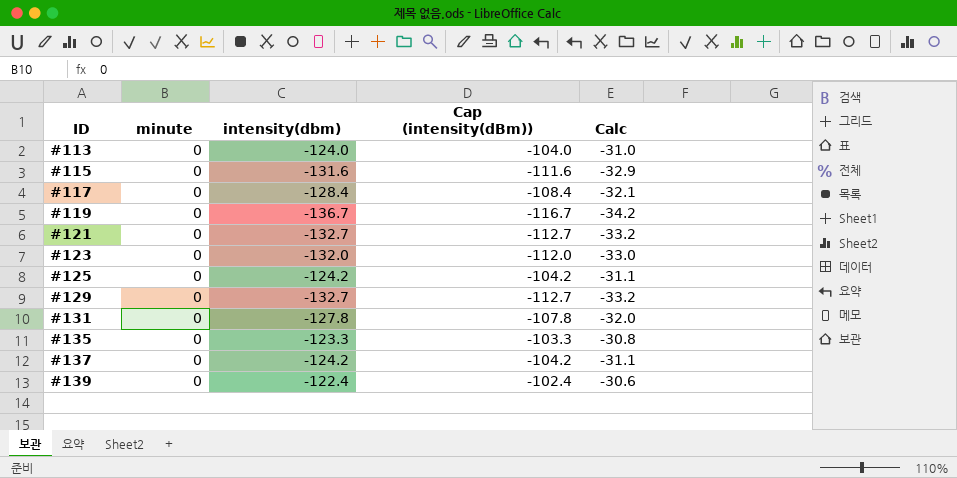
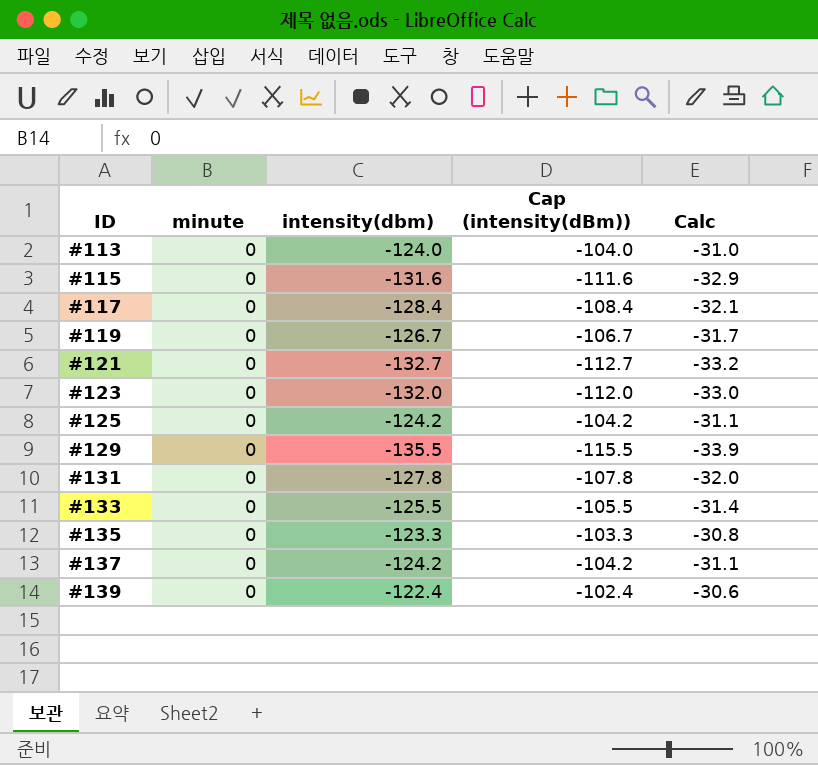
#119 | intensity(dbm): -136.7 -> -126.7
#119 | Cap (intensity(dBm)): -116.7 -> -106.7
#119 | Calc: -34.2 -> -31.7
#129 | intensity(dbm): -132.7 -> -135.5
#129 | Cap (intensity(dBm)): -112.7 -> -115.5
#129 | Calc: -33.2 -> -33.9
row #133: none -> 0 | -125.5 | -105.5 | -31.4

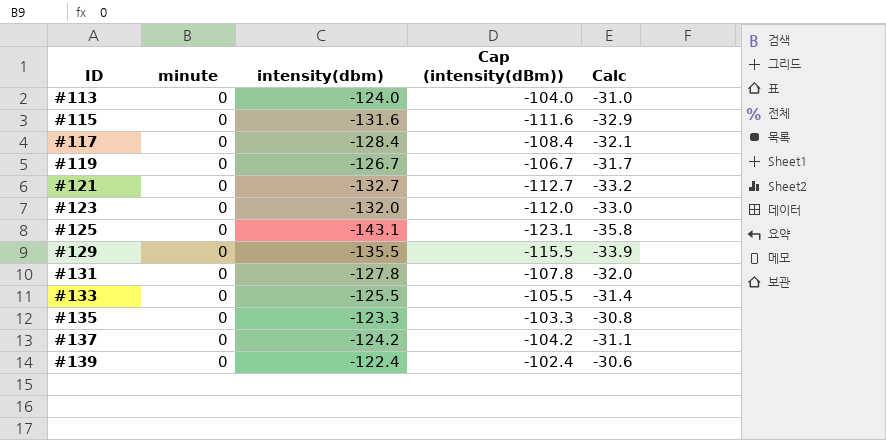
#125 | intensity(dbm): -124.2 -> -143.1
#125 | Cap (intensity(dBm)): -104.2 -> -123.1
#125 | Calc: -31.1 -> -35.8

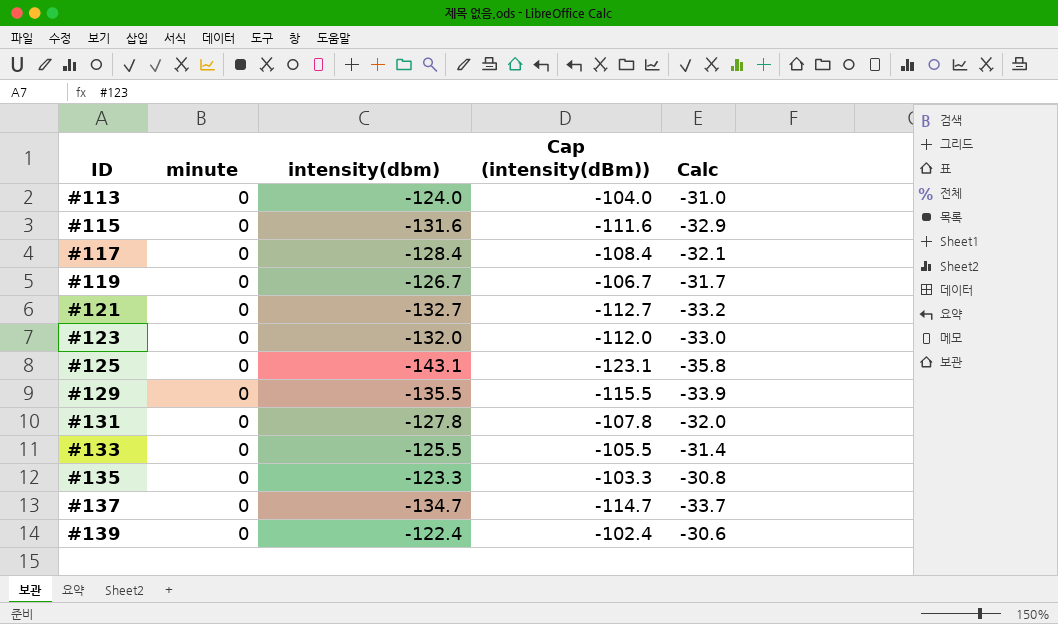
#137 | intensity(dbm): -124.2 -> -134.7
#137 | Cap (intensity(dBm)): -104.2 -> -114.7
#137 | Calc: -31.1 -> -33.7

